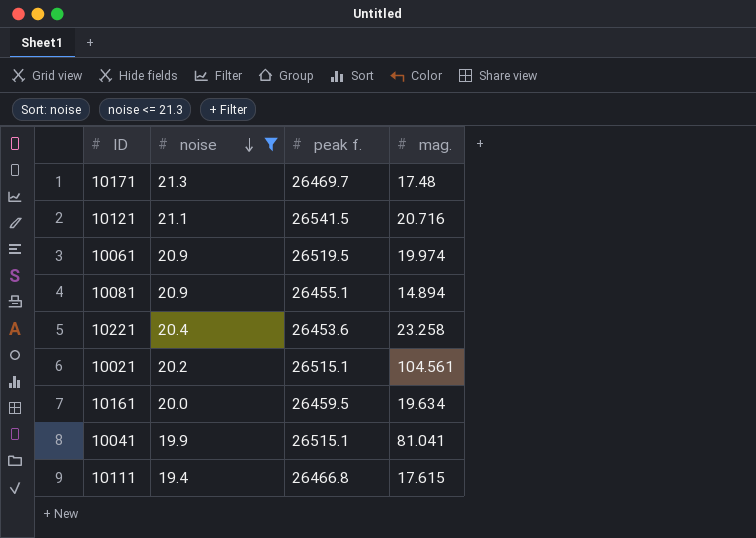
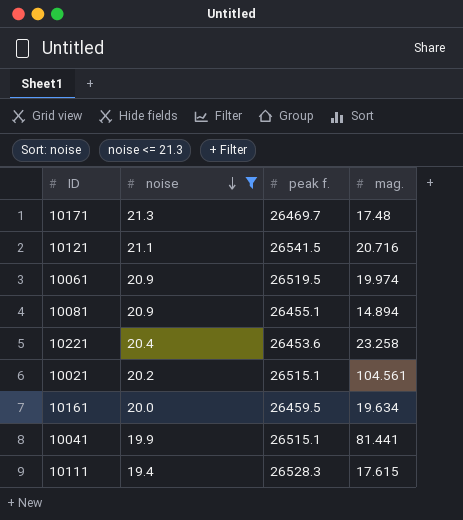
10041 | mag.: 81.041 -> 81.441
10111 | peak f.: 26466.8 -> 26528.3

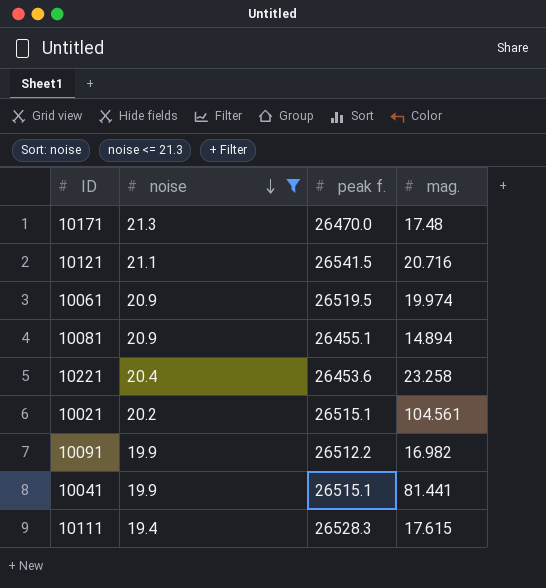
row 10161: 20.0 | 26459.5 | 19.634 -> none
10171 | peak f.: 26469.7 -> 26470.0
row 10091: none -> 19.9 | 26512.2 | 16.982

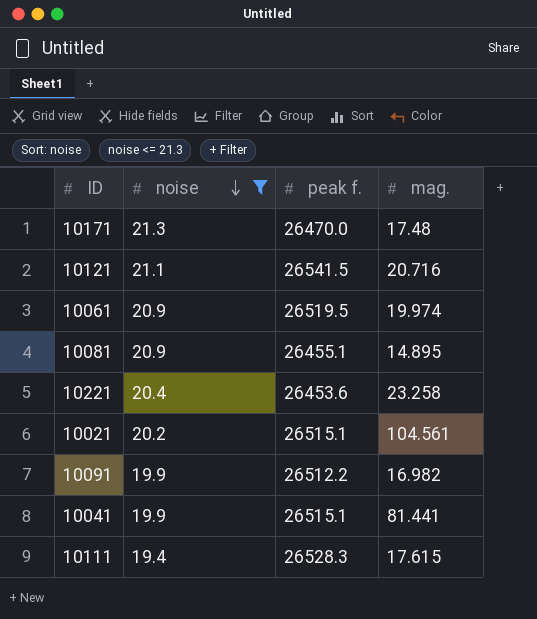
10081 | mag.: 14.894 -> 14.895

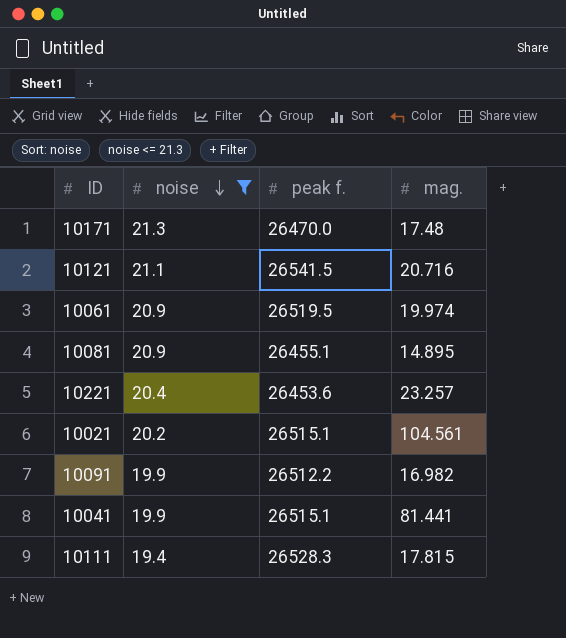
10221 | mag.: 23.258 -> 23.257
10111 | mag.: 17.615 -> 17.815

